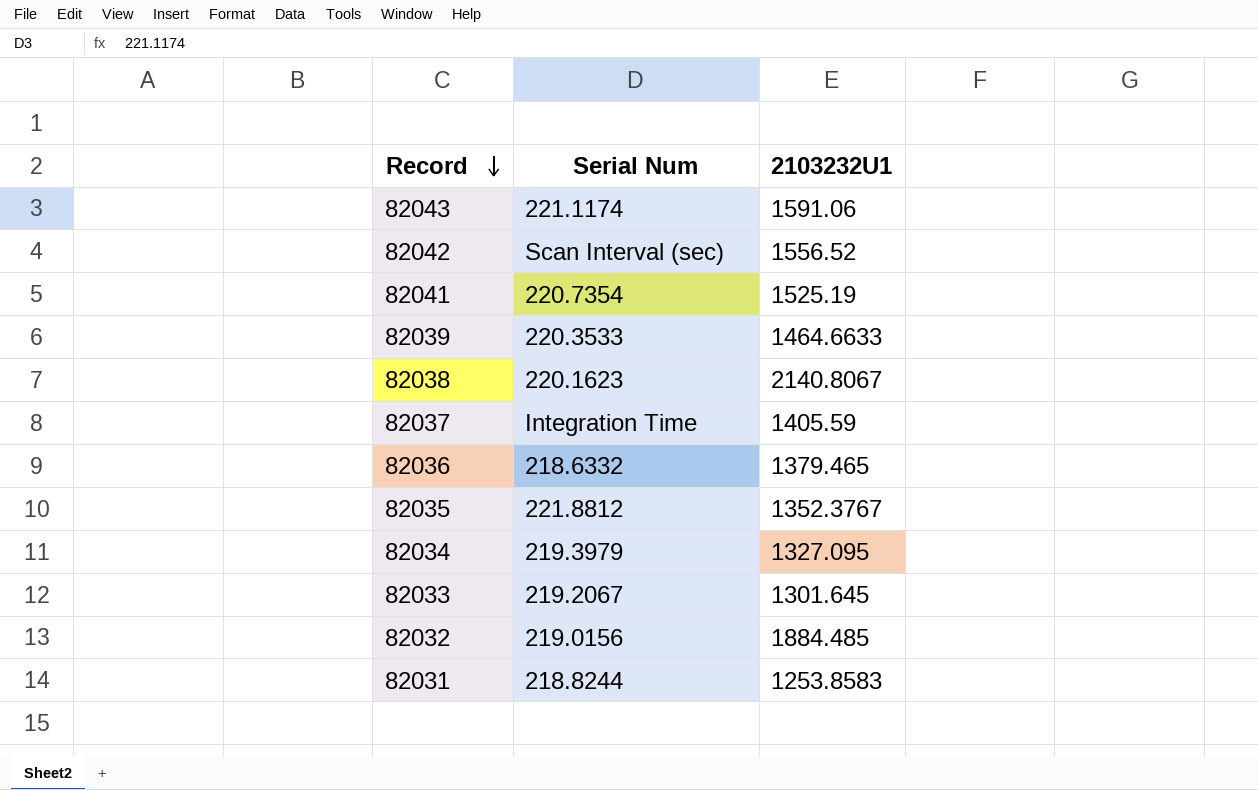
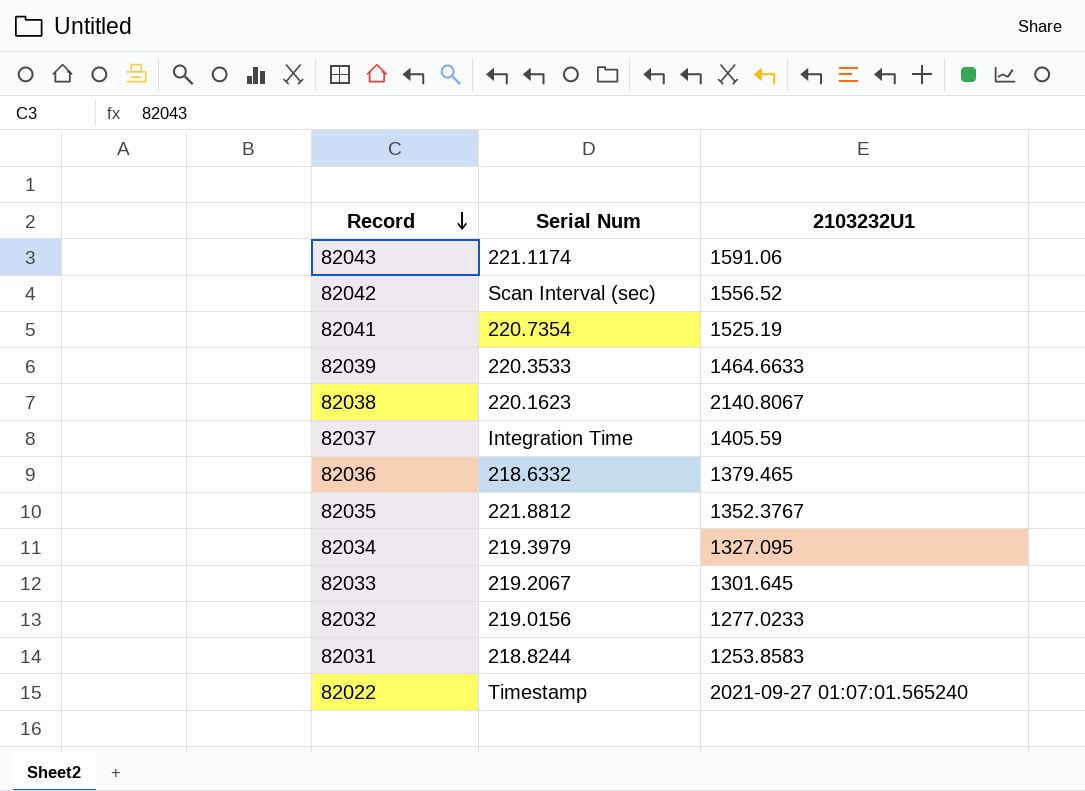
82032 | 2103232U1: 1884.485 -> 1277.0233
row 82022: none -> Timestamp | 2021-09-27 01:07:01.565240

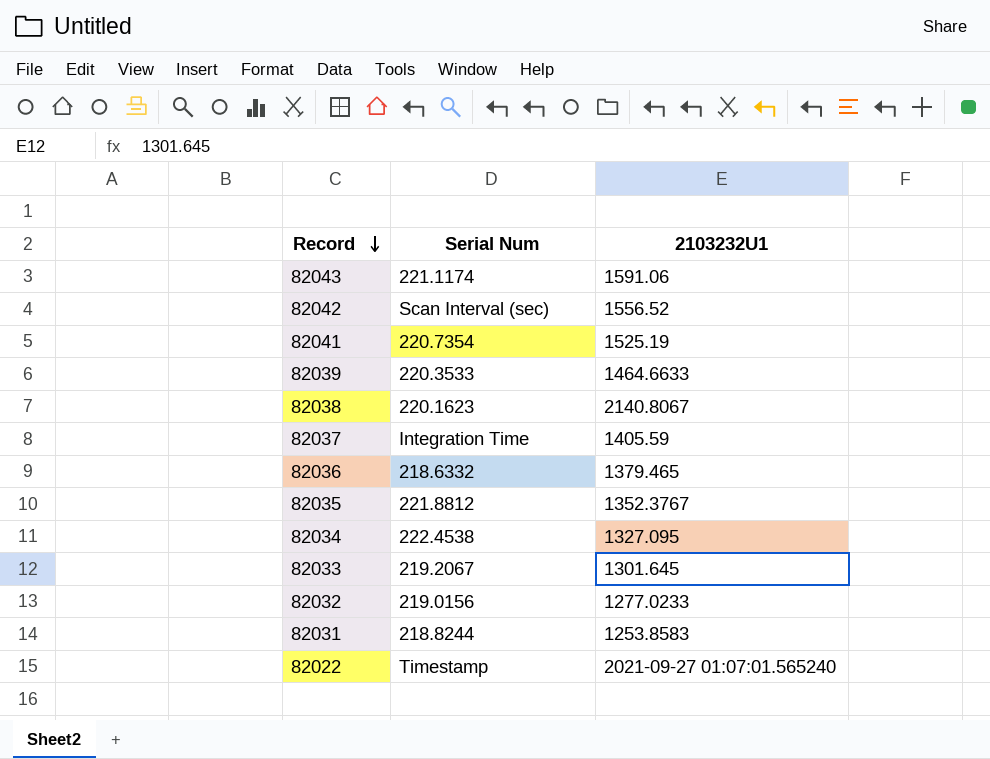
82034 | Serial Num: 219.3979 -> 222.4538

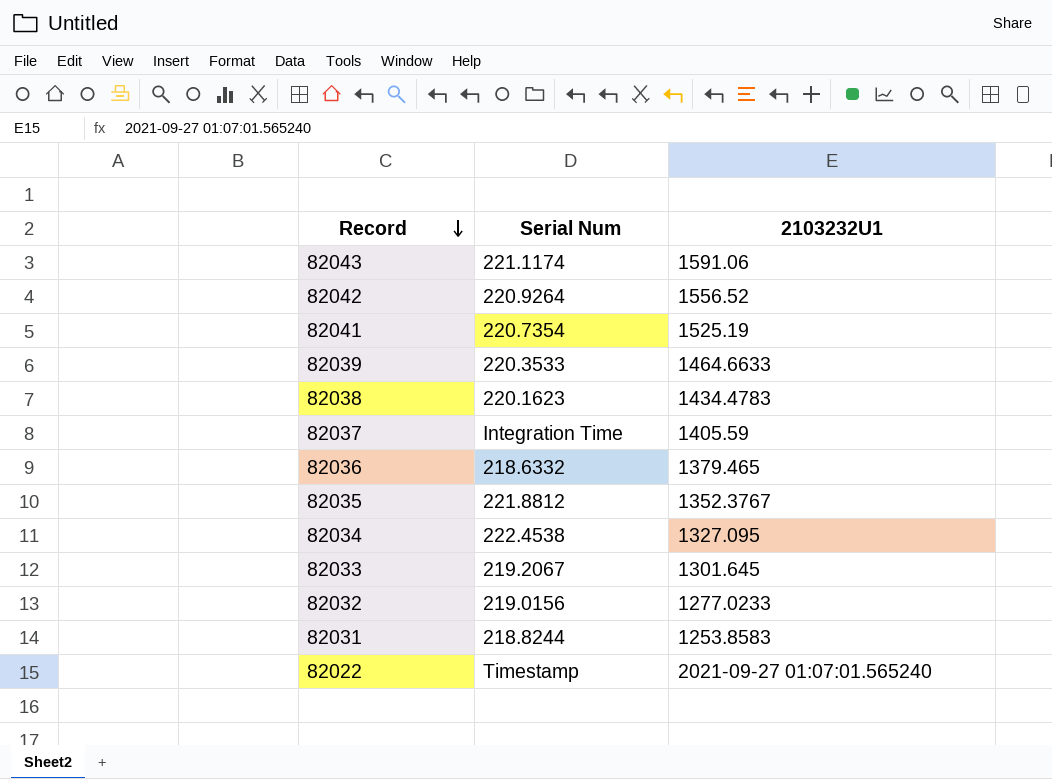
82042 | Serial Num: Scan Interval (sec) -> 220.9264
82038 | 2103232U1: 2140.8067 -> 1434.4783

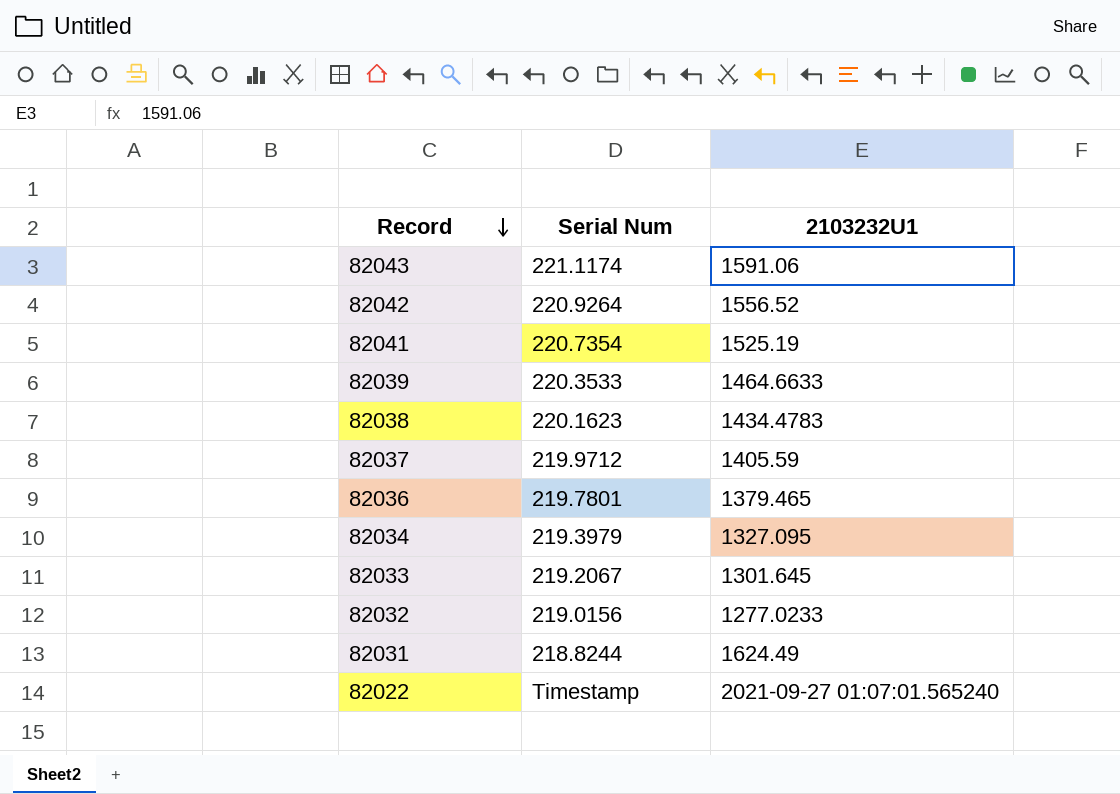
row 82035: 221.8812 | 1352.3767 -> none
82037 | Serial Num: Integration Time -> 219.9712
82036 | Serial Num: 218.6332 -> 219.7801
82034 | Serial Num: 222.4538 -> 219.3979
82031 | 2103232U1: 1253.8583 -> 1624.49

